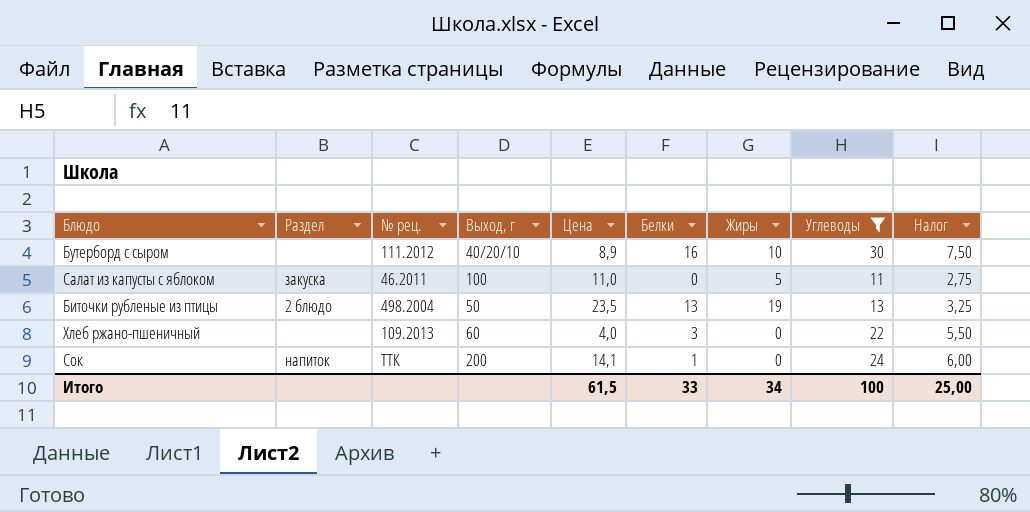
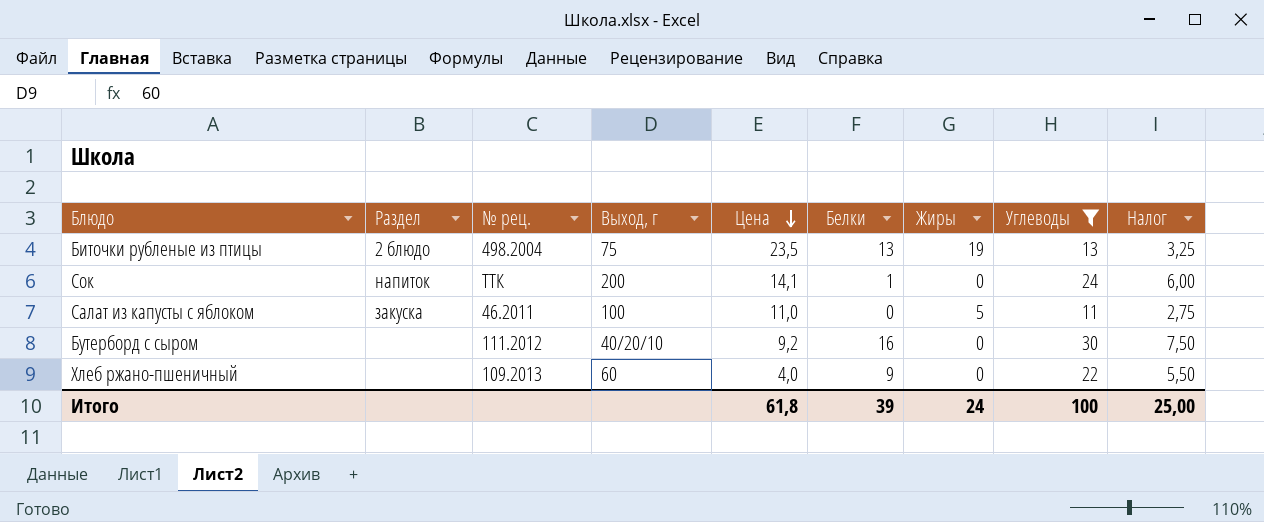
row order: none -> Цена descending
Биточки рубленые из птицы | Выход, г: 50 -> 75
Бутерборд с сыром | Цена: 8,9 -> 9,2
Бутерборд с сыром | Жиры: 10 -> 0
Хлеб ржано-пшеничный | Белки: 3 -> 9
Итого | Цена: 61,5 -> 61,8
Итого | Белки: 33 -> 39
Итого | Жиры: 34 -> 24

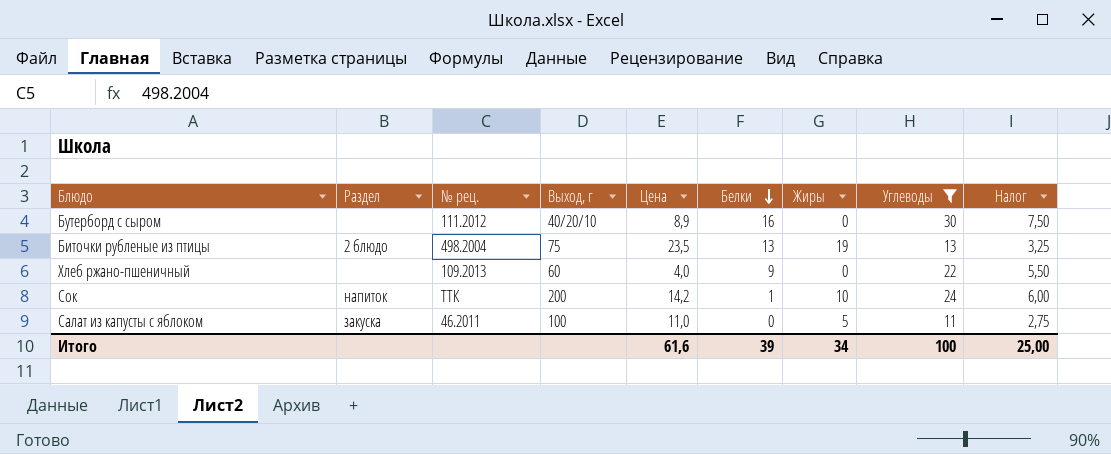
row order: Цена descending -> Белки descending
Бутерборд с сыром | Цена: 9,2 -> 8,9
Сок | Цена: 14,1 -> 14,2
Сок | Жиры: 0 -> 10
Итого | Цена: 61,8 -> 61,6
Итого | Жиры: 24 -> 34

